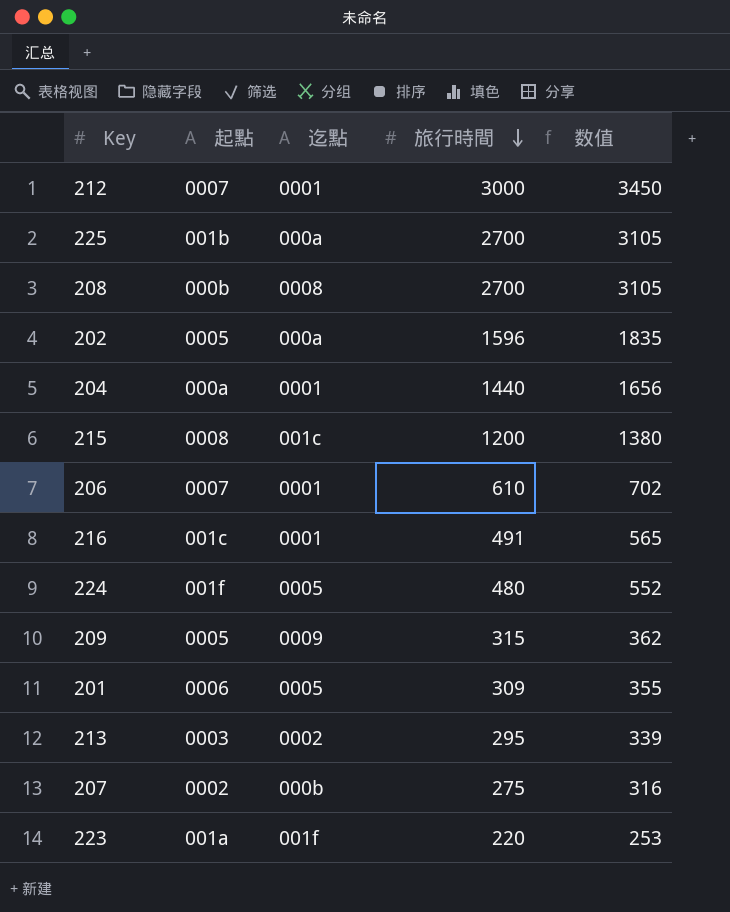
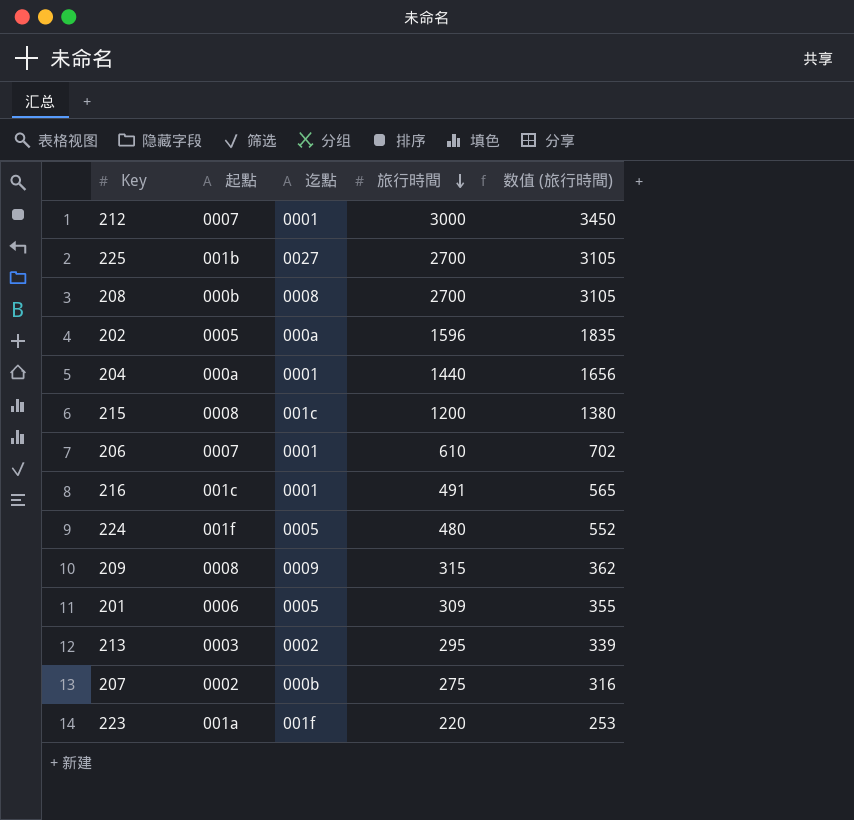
column name: 数值 -> 数值 (旅行時間)
225 | 迄點: 000a -> 0027
209 | 起點: 0005 -> 0008

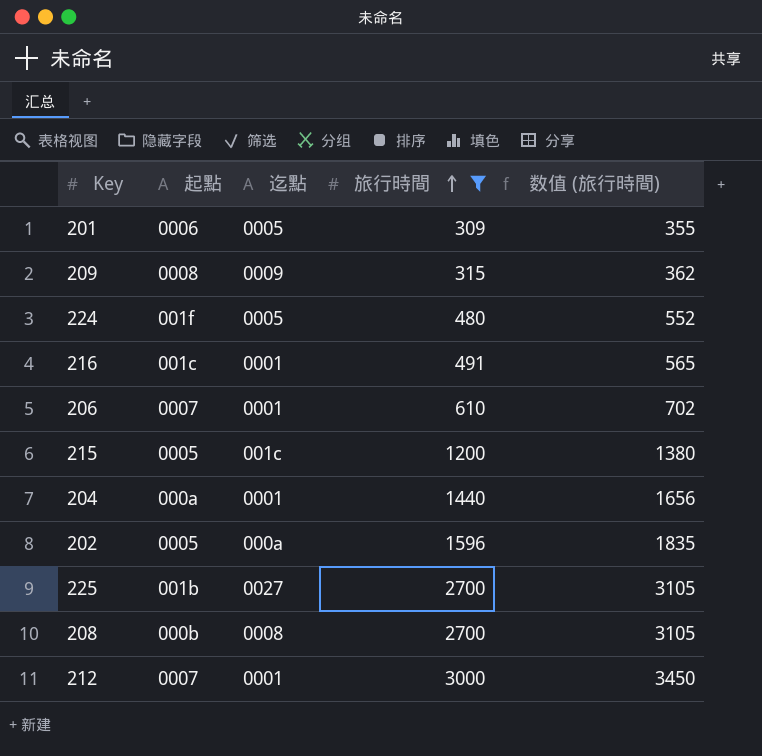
filter: none -> 旅行時間 >= 309
row order: 旅行時間 descending -> 旅行時間 ascending
215 | 起點: 0008 -> 0005

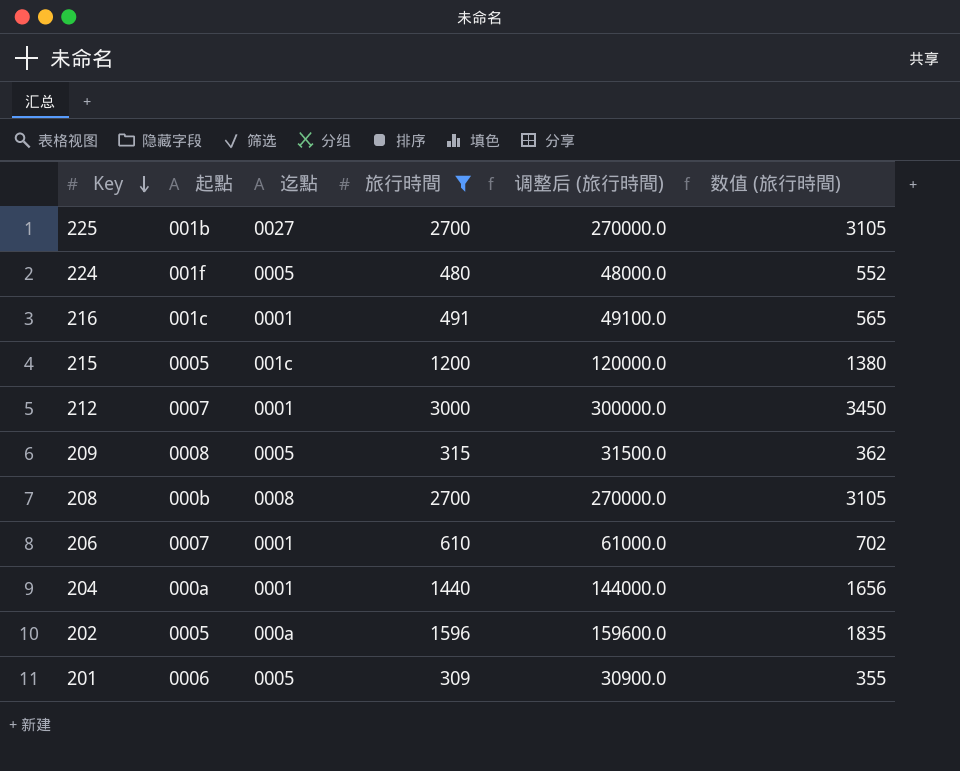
row order: 旅行時間 ascending -> Key descending
column 调整后 (旅行時間) | formula: none -> [旅行時間] * 100
209 | 迄點: 0009 -> 0005

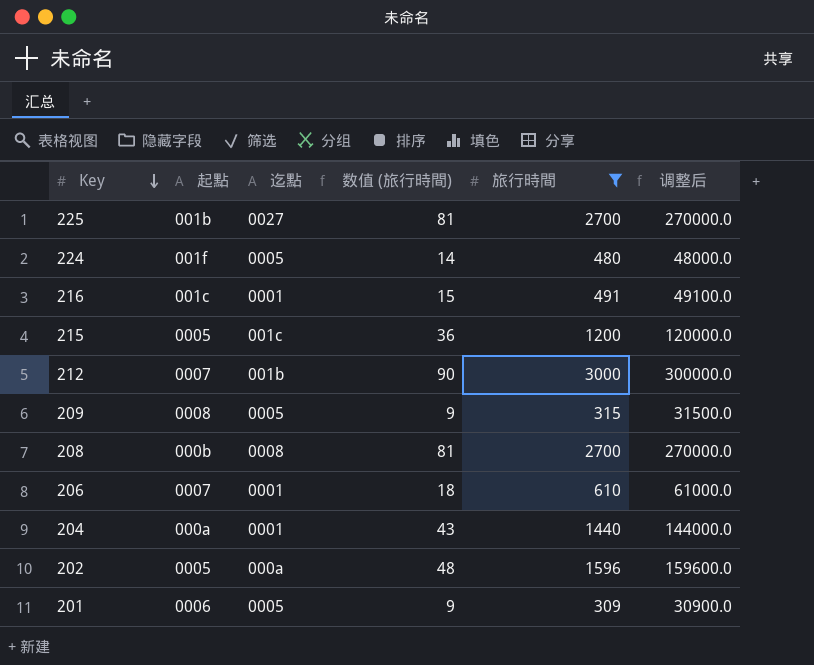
column 数值 (旅行時間) | formula: [旅行時間] * 1.15 -> [旅行時間] * 0.03
column 数值 (旅行時間) | position: 6 -> 4
column name: 调整后 (旅行時間) -> 调整后
212 | 迄點: 0001 -> 001b

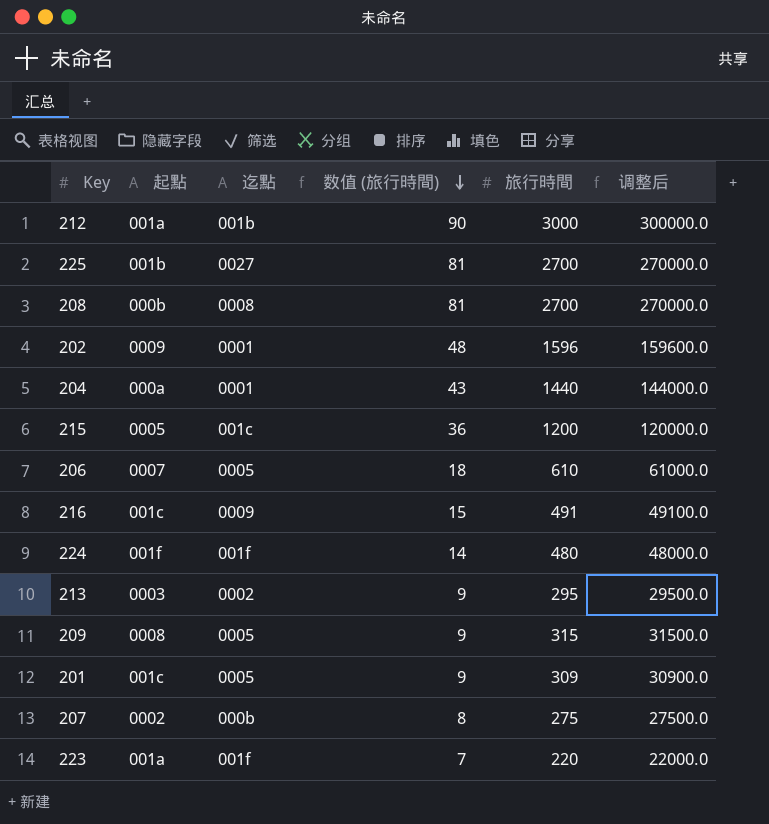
filter: 旅行時間 >= 309 -> none
row order: Key descending -> 数值 (旅行時間) descending
212 | 起點: 0007 -> 001a
202 | 起點: 0005 -> 0009
202 | 迄點: 000a -> 0001
206 | 迄點: 0001 -> 0005
216 | 迄點: 0001 -> 0009
224 | 迄點: 0005 -> 001f
201 | 起點: 0006 -> 001c

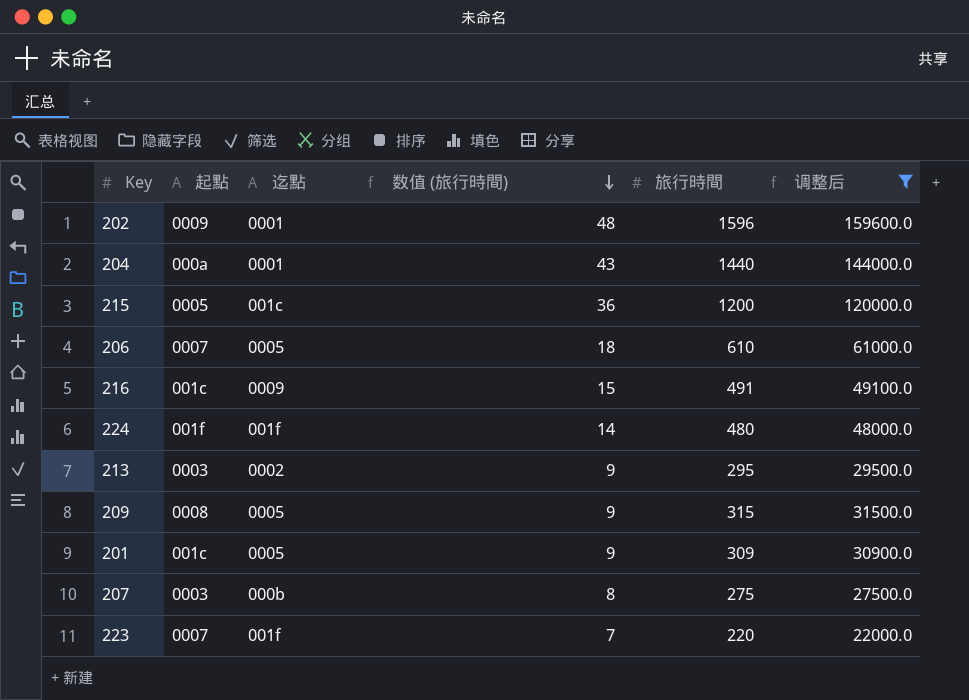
filter: none -> 调整后 <= 159600.0
207 | 起點: 0002 -> 0003
223 | 起點: 001a -> 0007

